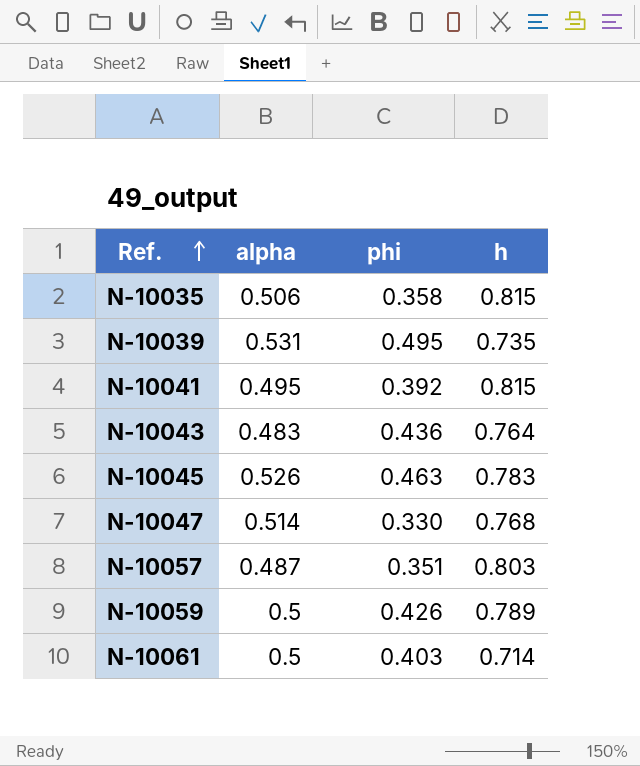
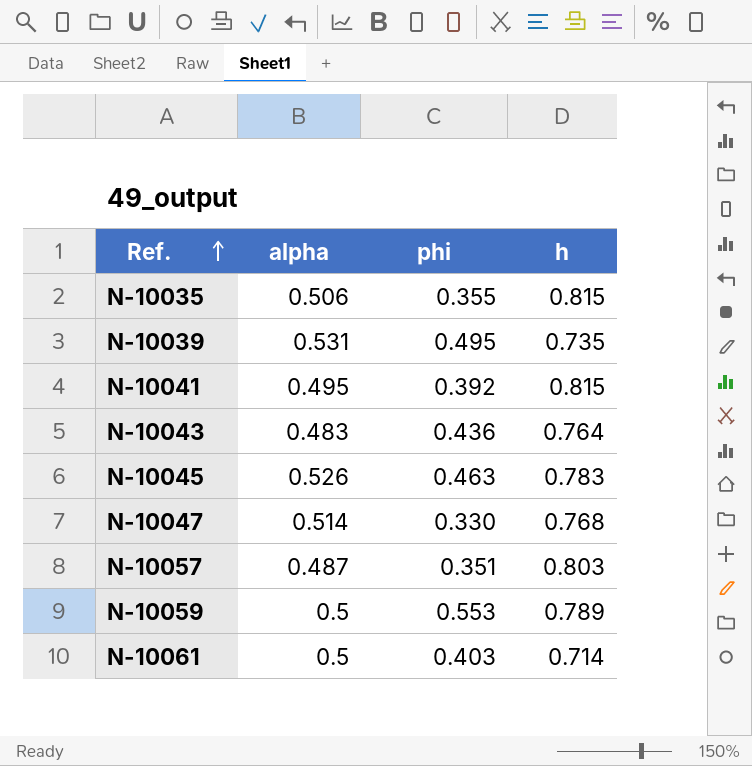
N-10035 | phi: 0.358 -> 0.355
N-10059 | phi: 0.426 -> 0.553

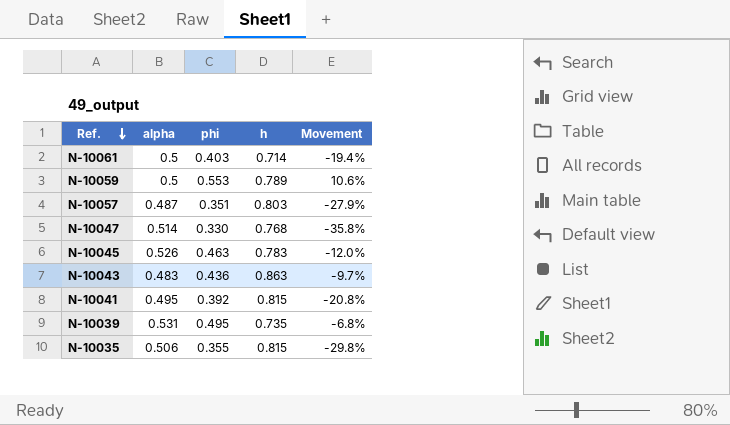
row order: Ref. ascending -> Ref. descending
column Movement | formula: none -> ([phi] - [alpha]) / [alpha]
N-10043 | h: 0.764 -> 0.863

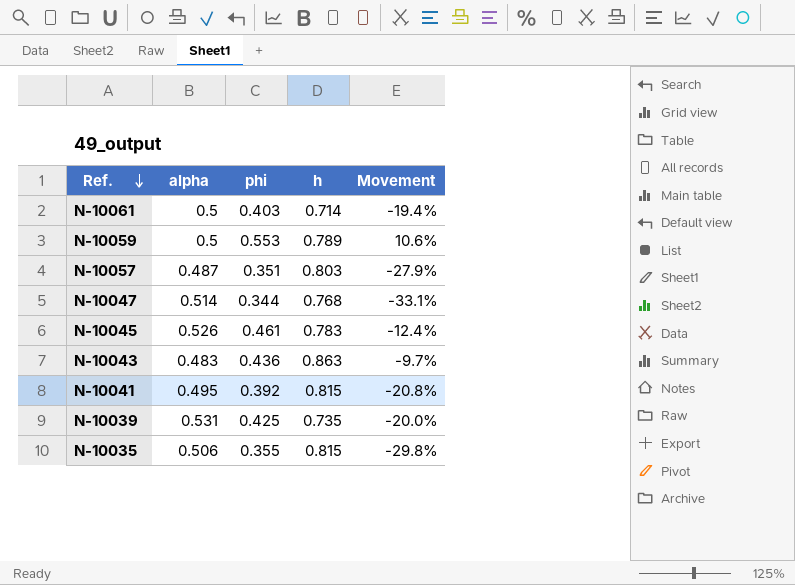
N-10047 | phi: 0.330 -> 0.344
N-10047 | Movement: -35.8% -> -33.1%
N-10045 | phi: 0.463 -> 0.461
N-10045 | Movement: -12.0% -> -12.4%
N-10039 | phi: 0.495 -> 0.425
N-10039 | Movement: -6.8% -> -20.0%

